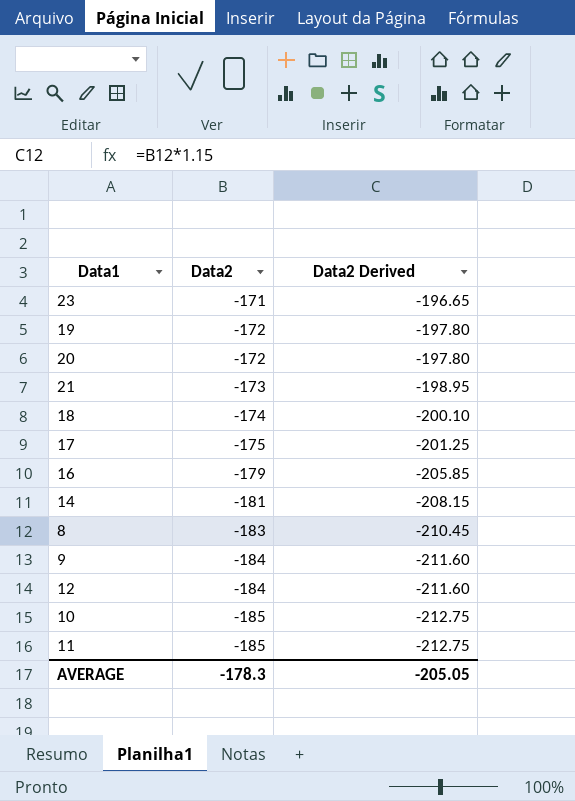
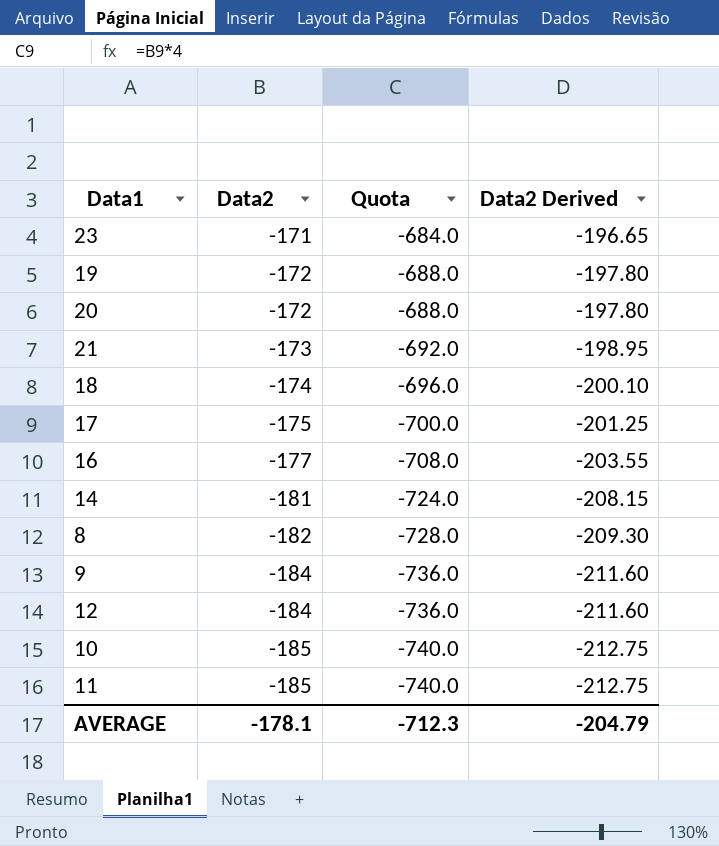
column Quota | formula: none -> [Data2] * 4
16 | Data2: -179 -> -177
16 | Data2 Derived: -205.85 -> -203.55
8 | Data2: -183 -> -182
8 | Data2 Derived: -210.45 -> -209.30
AVERAGE | Data2: -178.3 -> -178.1
AVERAGE | Data2 Derived: -205.05 -> -204.79

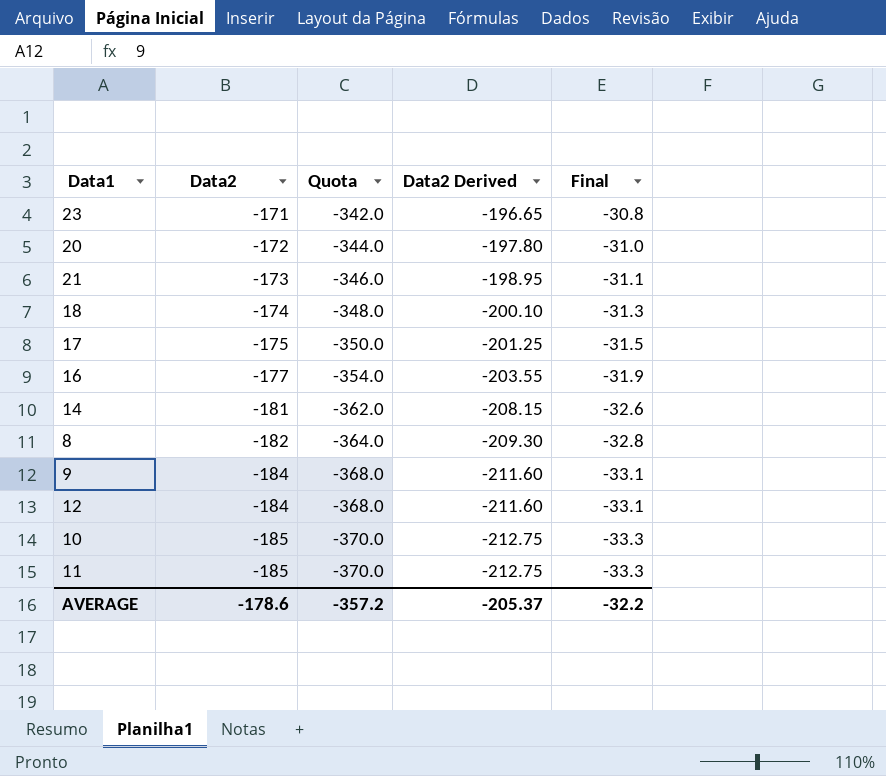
column Quota | formula: [Data2] * 4 -> [Data2] * 2
column Final | formula: none -> [Data2] * 0.18
row 19: -172 | -688.0 | -197.80 -> none
AVERAGE | Data2: -178.1 -> -178.6
AVERAGE | Quota: -712.3 -> -357.2
AVERAGE | Data2 Derived: -204.79 -> -205.37

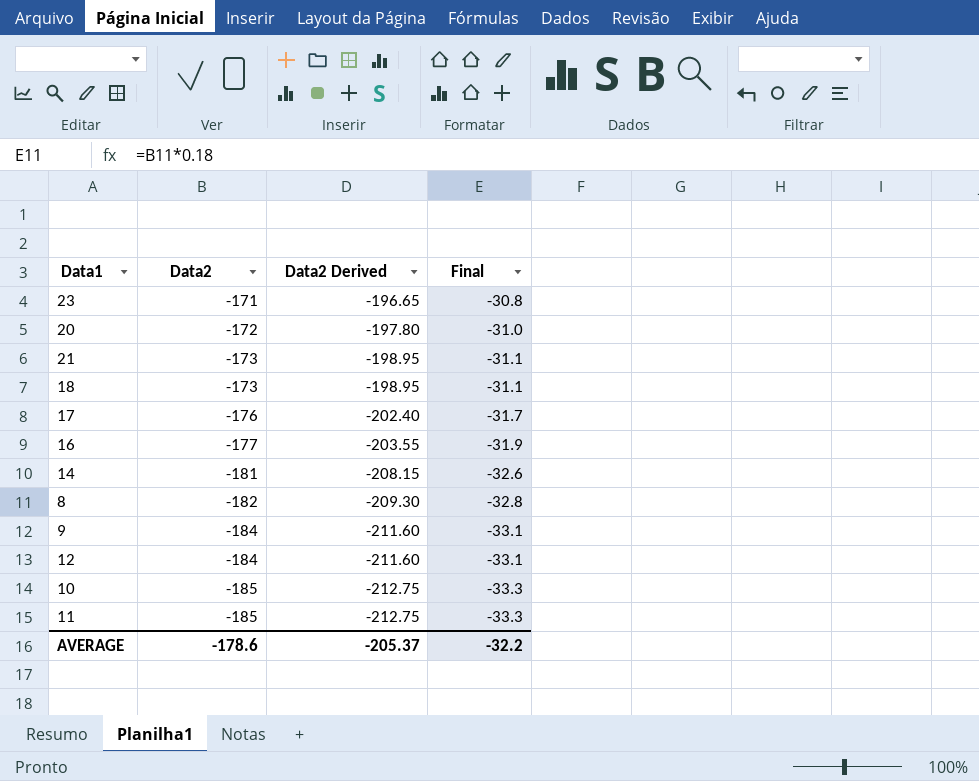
column Quota | formula: [Data2] * 2 -> none
18 | Data2: -174 -> -173
18 | Data2 Derived: -200.10 -> -198.95
18 | Final: -31.3 -> -31.1
17 | Data2: -175 -> -176
17 | Data2 Derived: -201.25 -> -202.40
17 | Final: -31.5 -> -31.7

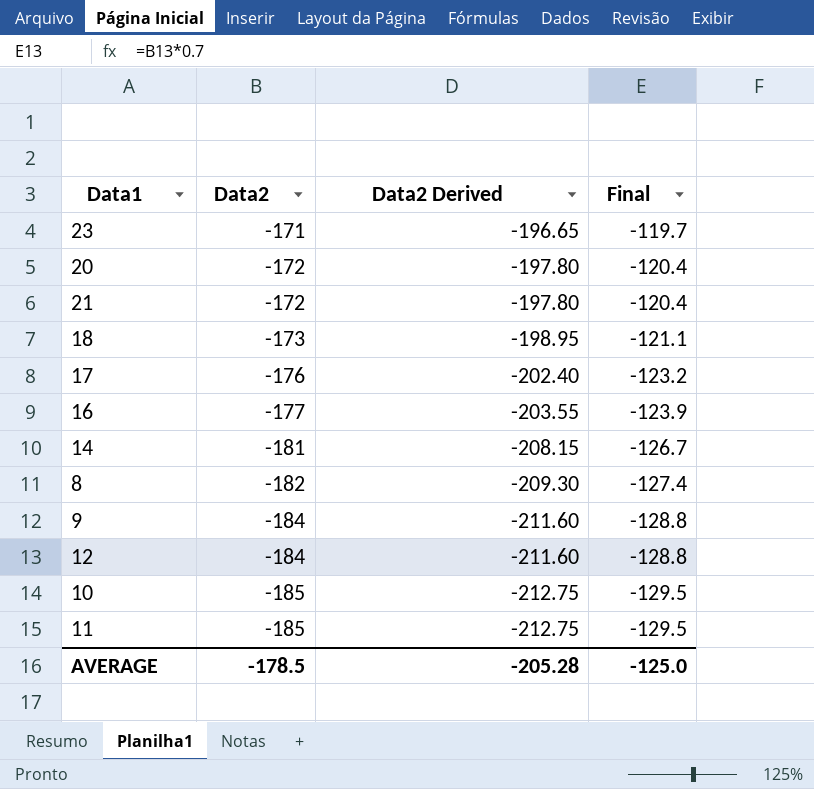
column Final | formula: [Data2] * 0.18 -> [Data2] * 0.7
21 | Data2: -173 -> -172
21 | Data2 Derived: -198.95 -> -197.80
AVERAGE | Data2: -178.6 -> -178.5
AVERAGE | Data2 Derived: -205.37 -> -205.28
AVERAGE | Final: -32.2 -> -125.0

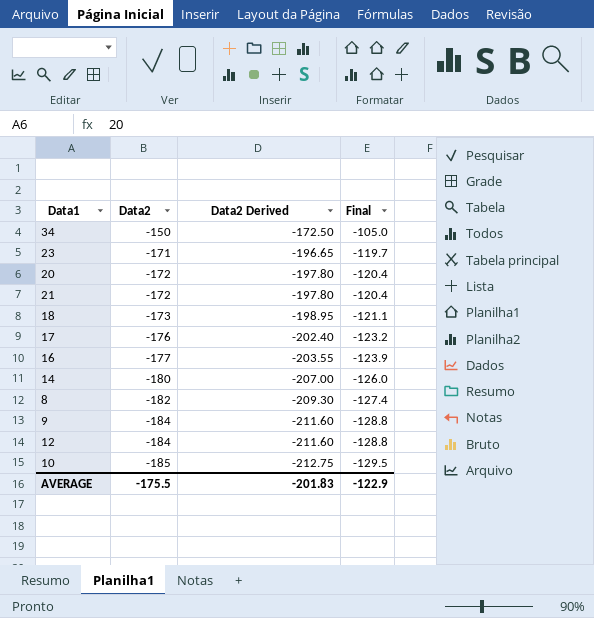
row 11: -185 | -212.75 | -129.5 -> none
row 34: none -> -150 | -172.50 | -105.0
14 | Data2: -181 -> -180
14 | Data2 Derived: -208.15 -> -207.00
14 | Final: -126.7 -> -126.0
AVERAGE | Data2: -178.5 -> -175.5
AVERAGE | Data2 Derived: -205.28 -> -201.83
AVERAGE | Final: -125.0 -> -122.9

